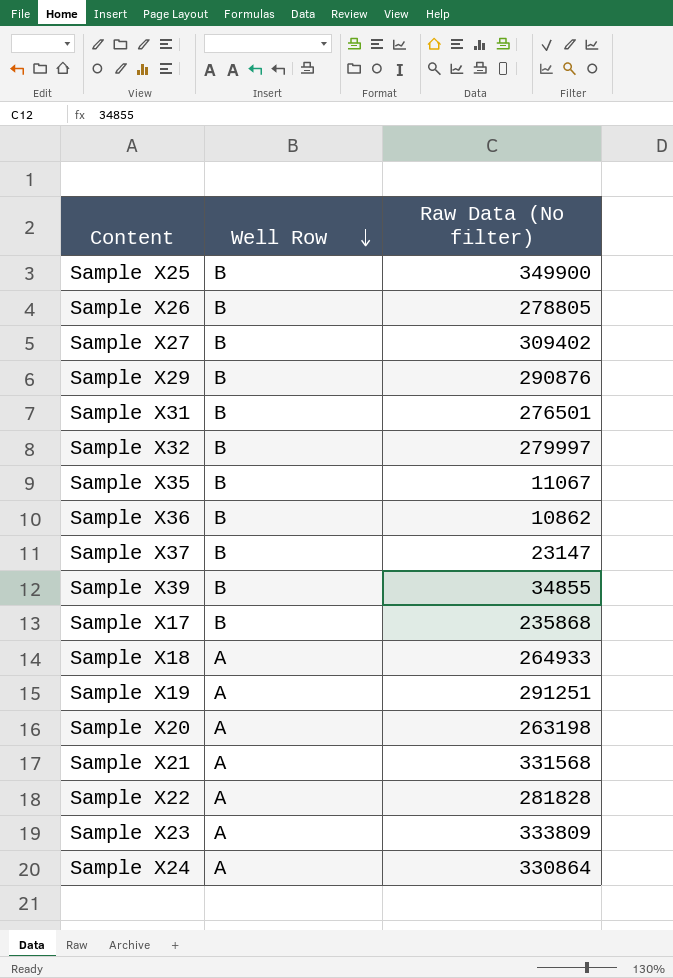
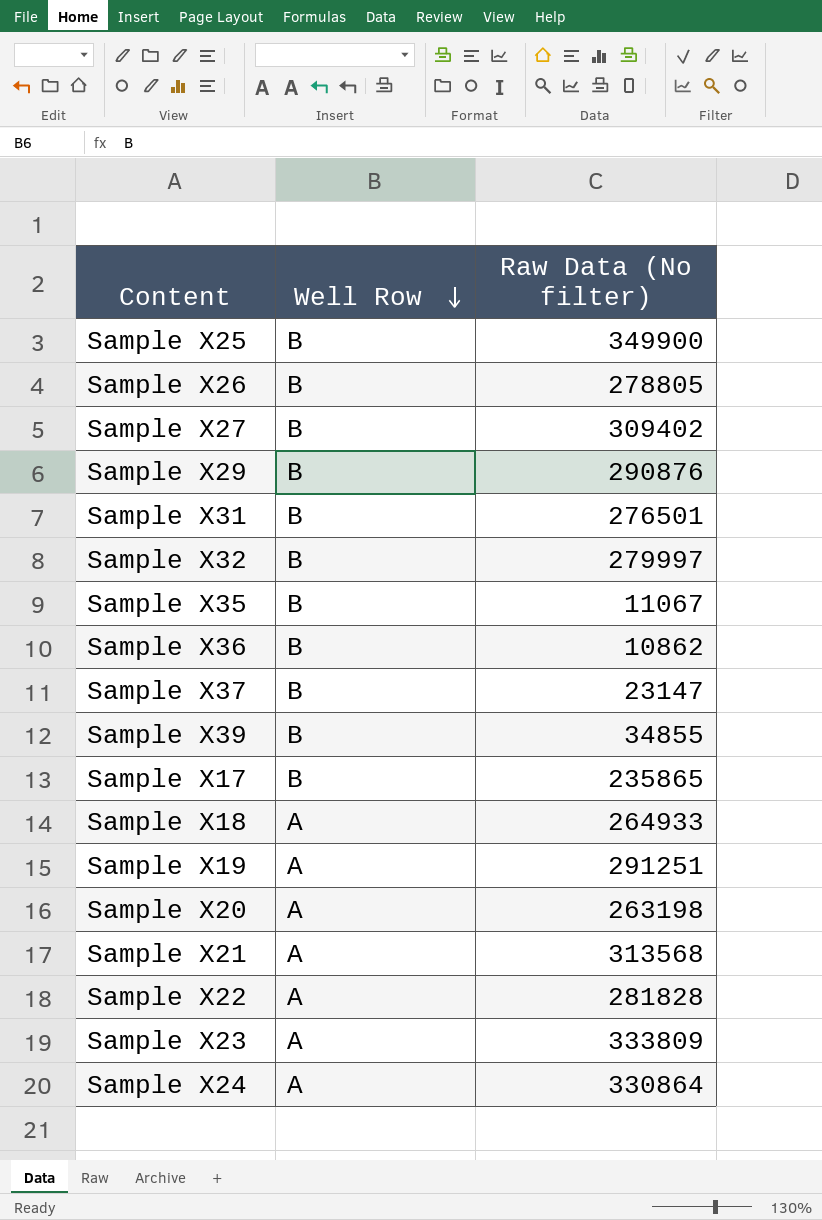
Sample X17 | Raw Data (No filter): 235868 -> 235865
Sample X21 | Raw Data (No filter): 331568 -> 313568

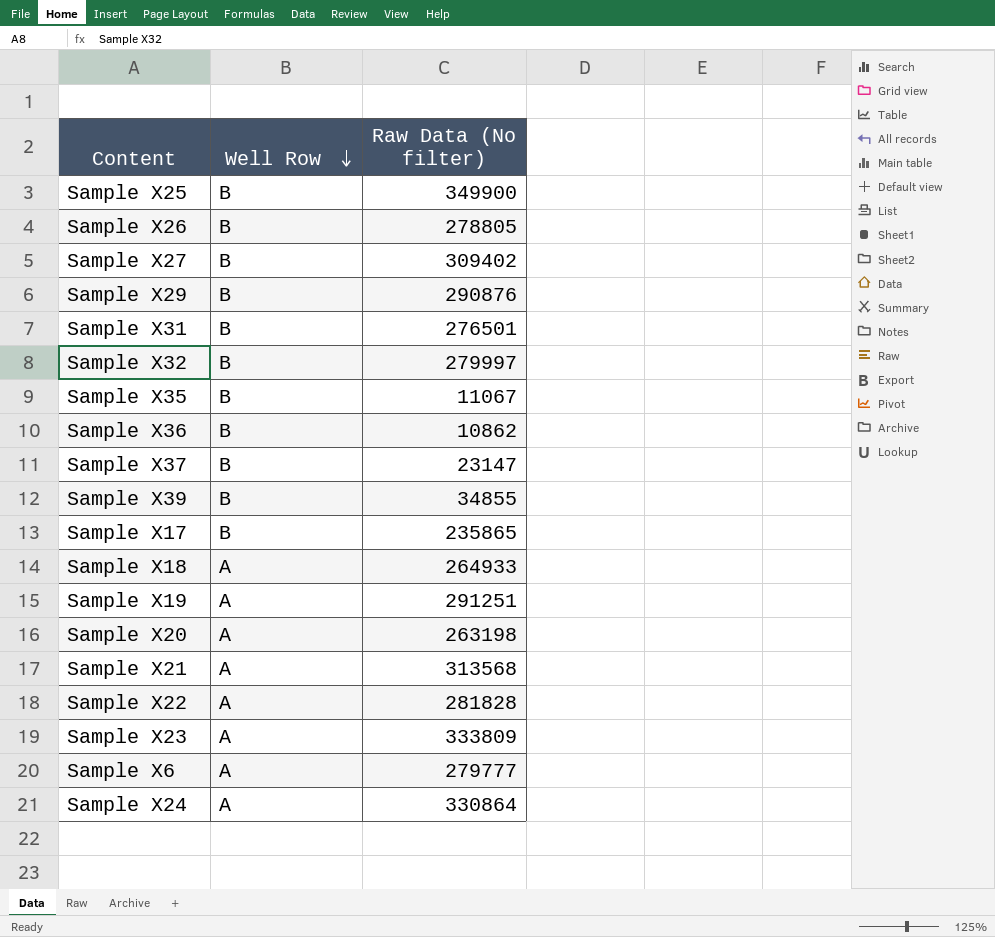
row Sample X6: none -> A | 279777

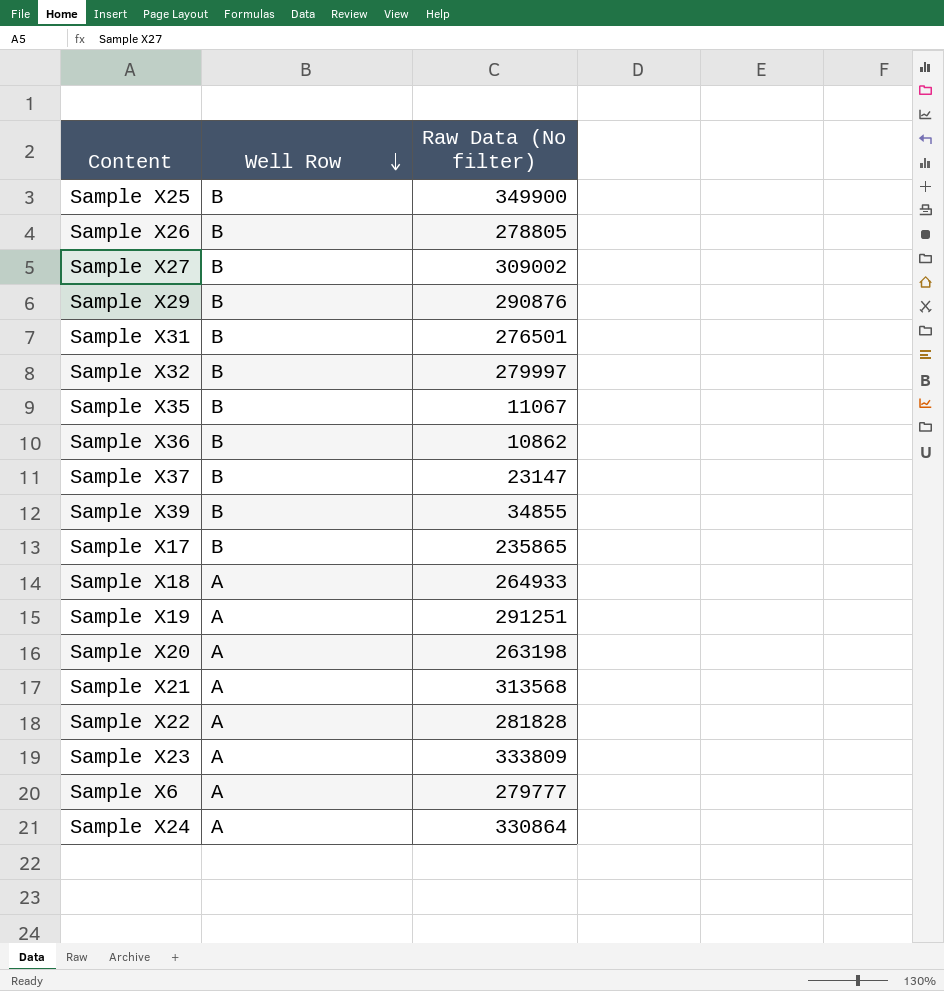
Sample X27 | Raw Data (No filter): 309402 -> 309002

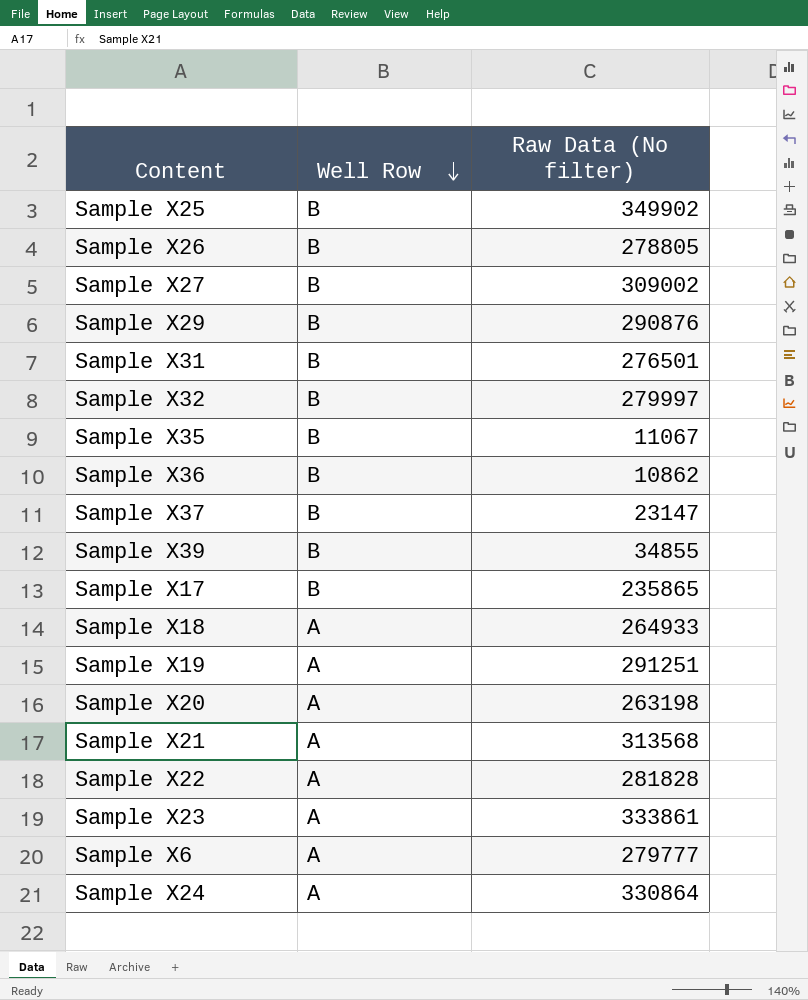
Sample X25 | Raw Data (No filter): 349900 -> 349902
Sample X23 | Raw Data (No filter): 333809 -> 333861

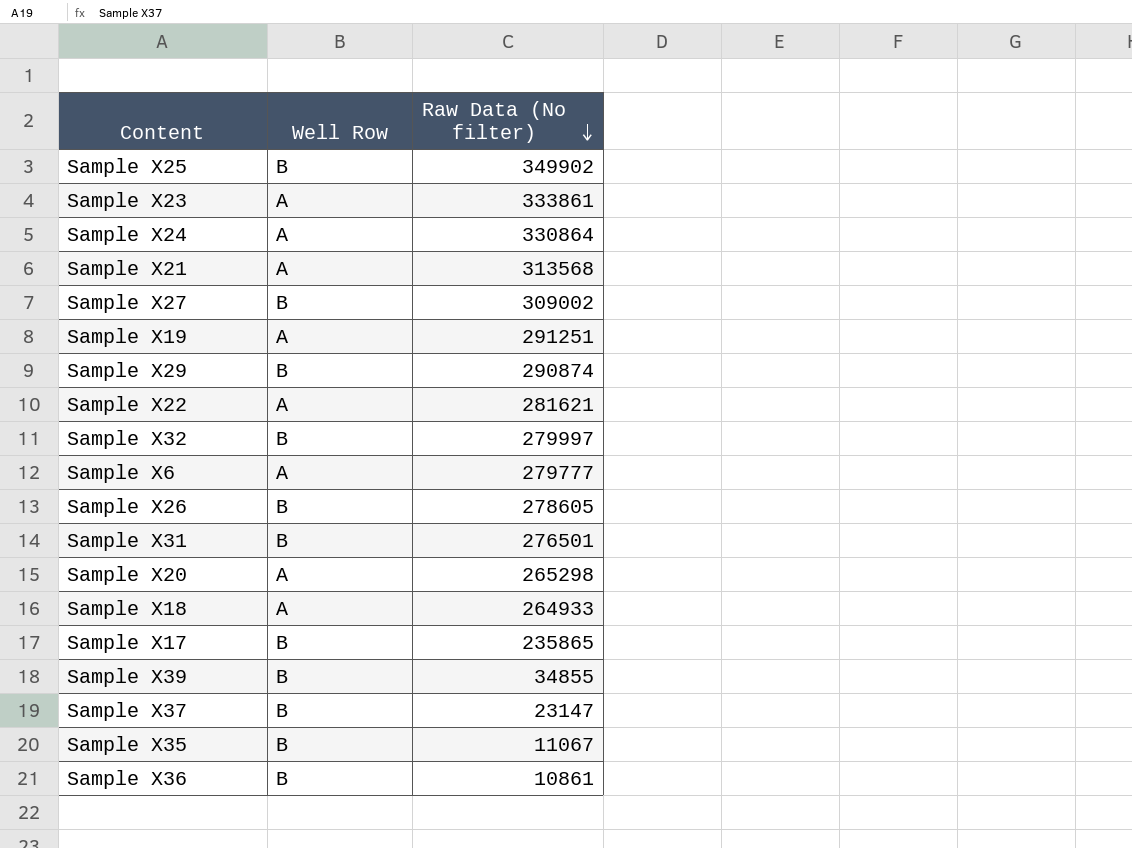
row order: Well Row descending -> Raw Data (No filter) descending
Sample X29 | Raw Data (No filter): 290876 -> 290874
Sample X22 | Raw Data (No filter): 281828 -> 281621
Sample X26 | Raw Data (No filter): 278805 -> 278605
Sample X20 | Raw Data (No filter): 263198 -> 265298
Sample X36 | Raw Data (No filter): 10862 -> 10861

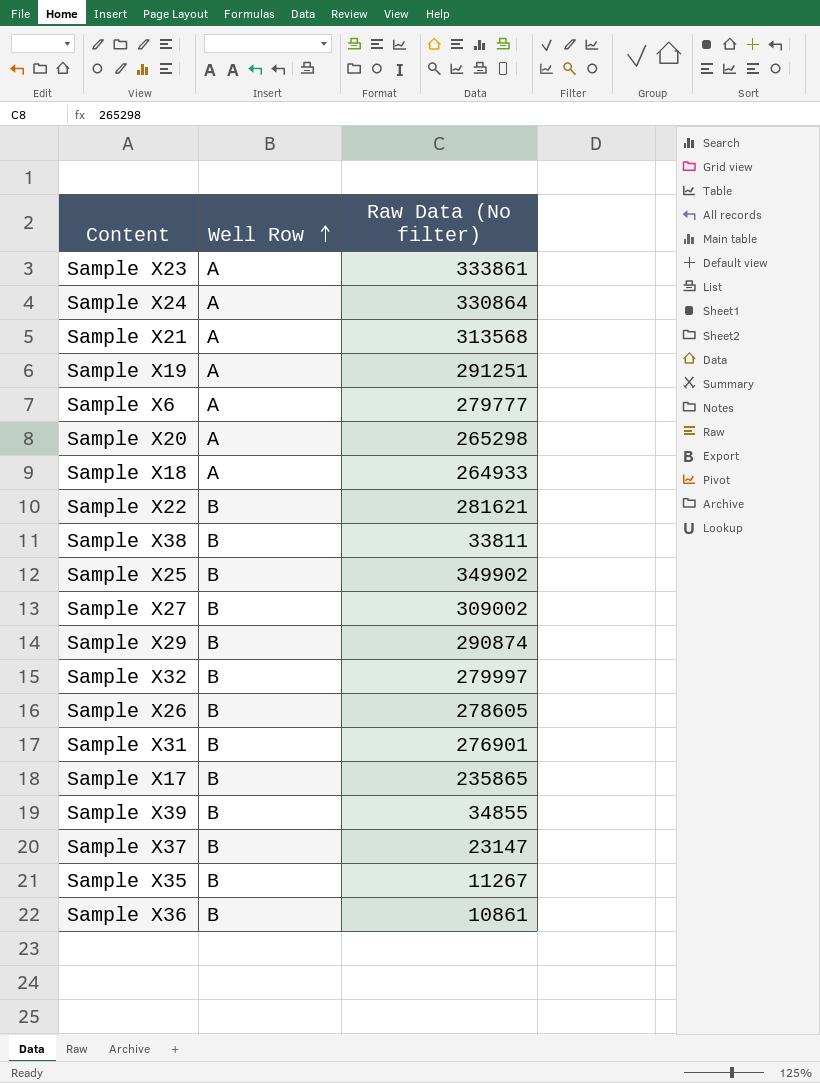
row order: Raw Data (No filter) descending -> Well Row ascending
Sample X22 | Well Row: A -> B
row Sample X38: none -> B | 33811
Sample X31 | Raw Data (No filter): 276501 -> 276901
Sample X35 | Raw Data (No filter): 11067 -> 11267

